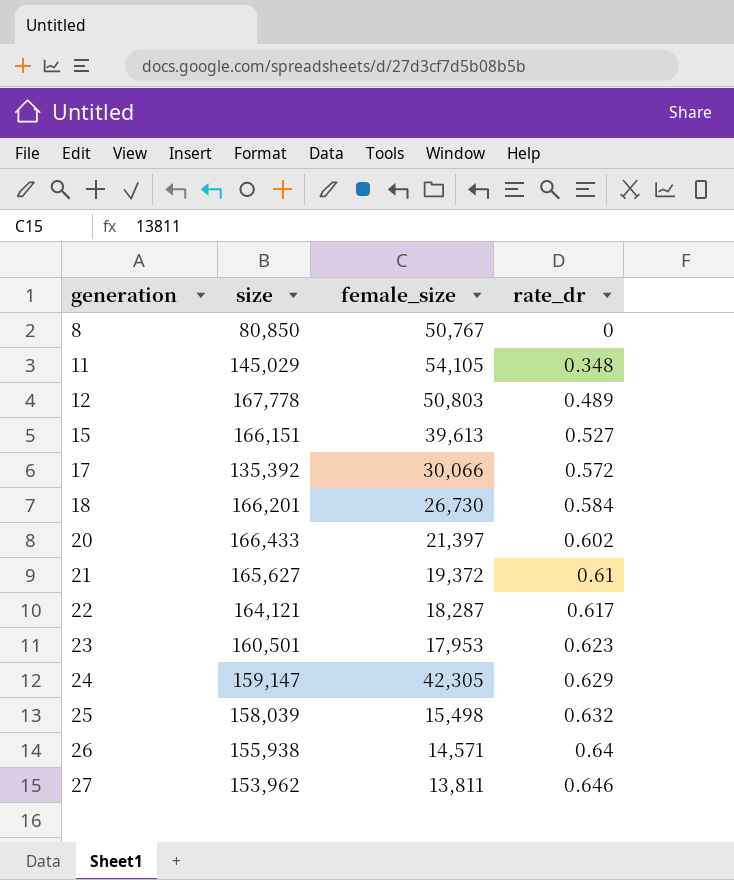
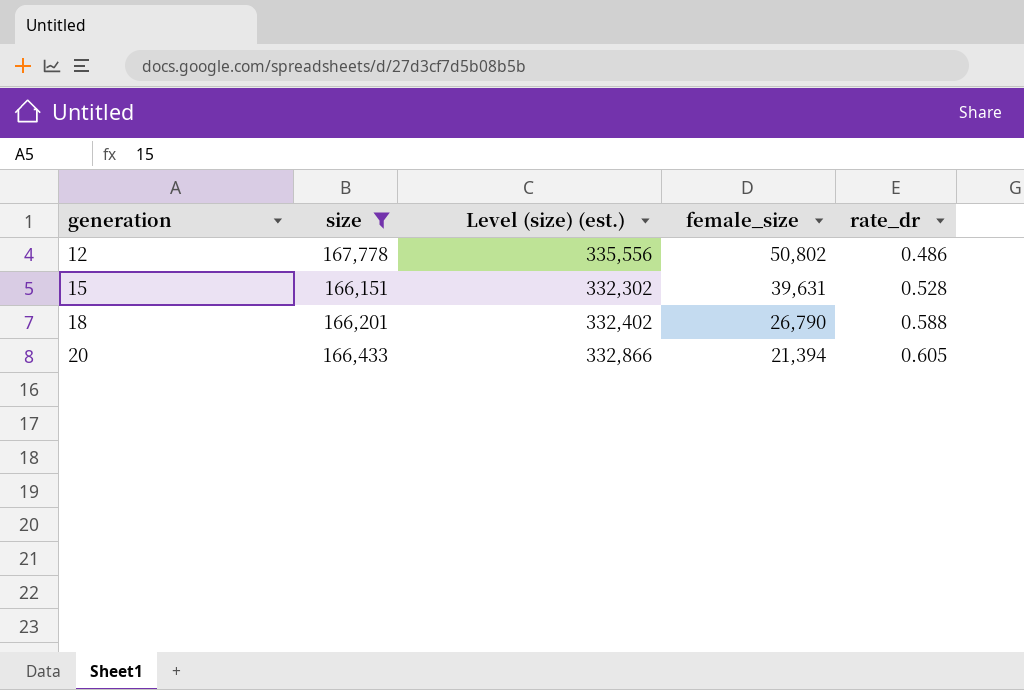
filter: none -> size >= 166,151
column Level (size) (est.) | formula: none -> [size] * 2
12 | female_size: 50,803 -> 50,802
12 | rate_dr: 0.489 -> 0.486
15 | female_size: 39,613 -> 39,631
15 | rate_dr: 0.527 -> 0.528
18 | female_size: 26,730 -> 26,790
18 | rate_dr: 0.584 -> 0.588
20 | female_size: 21,397 -> 21,394
20 | rate_dr: 0.602 -> 0.605

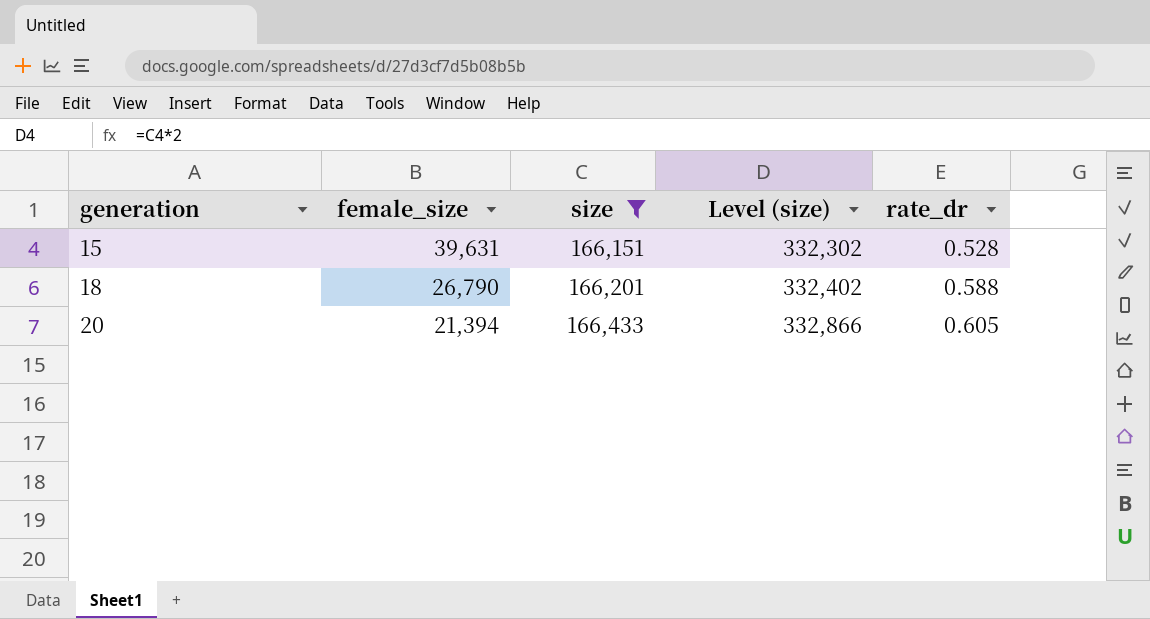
column female_size | position: 4 -> 2
column name: Level (size) (est.) -> Level (size)
row 12: 167,778 | 335,556 | 50,802 | 0.486 -> none

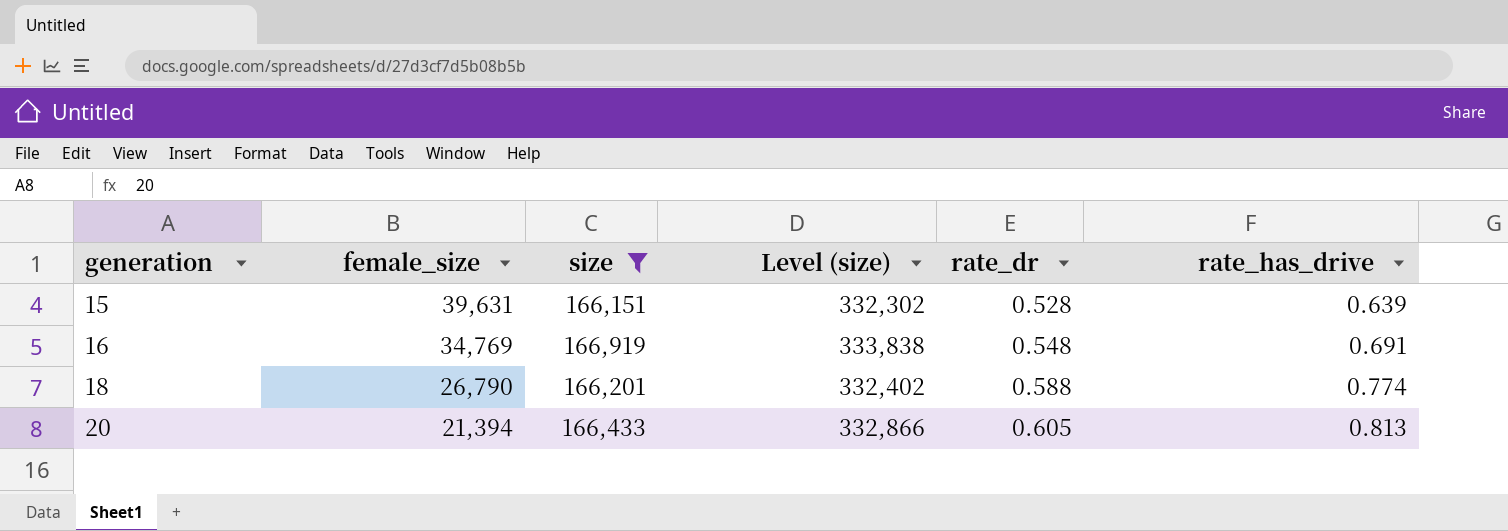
column rate_has_drive | position: none -> 6
row 16: none -> 34,769 | 166,919 | 333,838 | 0.548 | 0.691

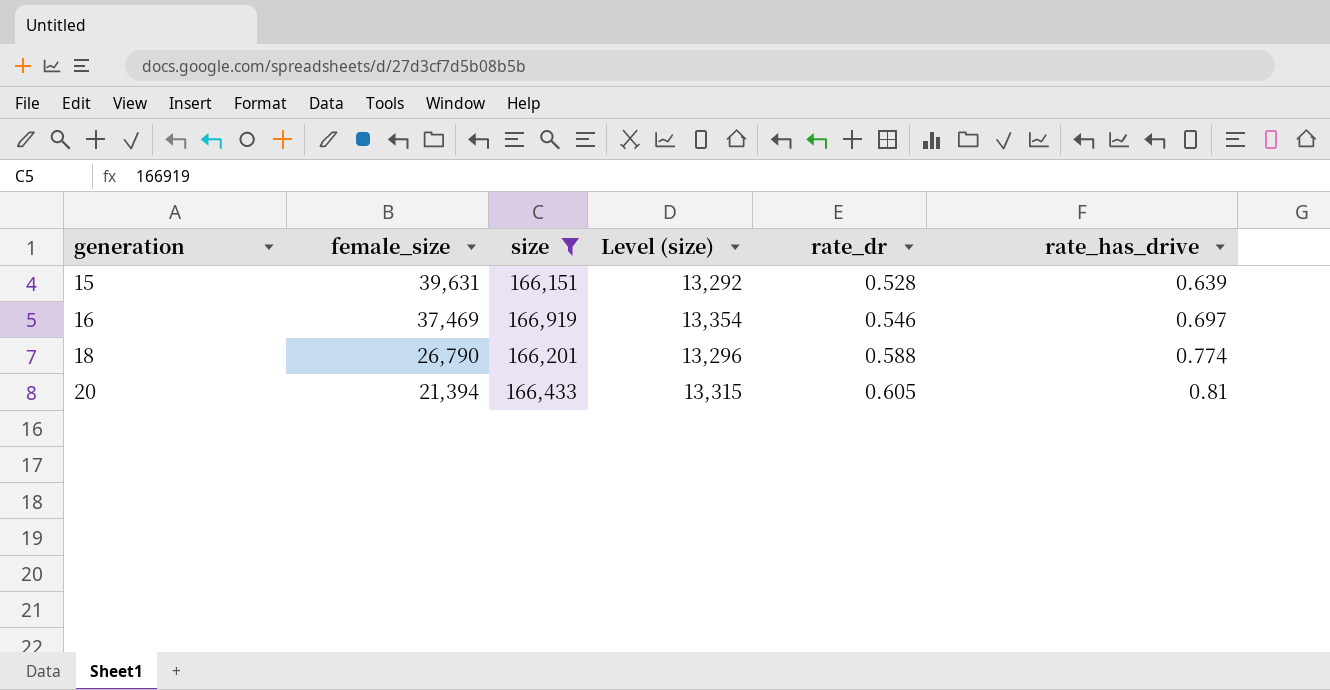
column Level (size) | formula: [size] * 2 -> [size] * 0.08
16 | female_size: 34,769 -> 37,469
16 | rate_dr: 0.548 -> 0.546
16 | rate_has_drive: 0.691 -> 0.697
20 | rate_has_drive: 0.813 -> 0.81

